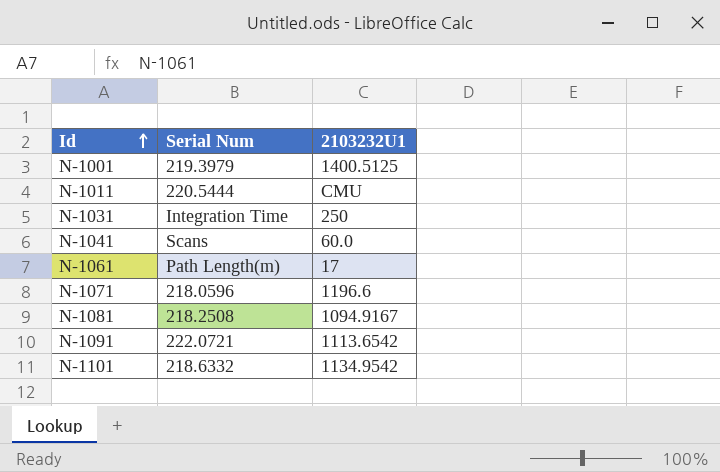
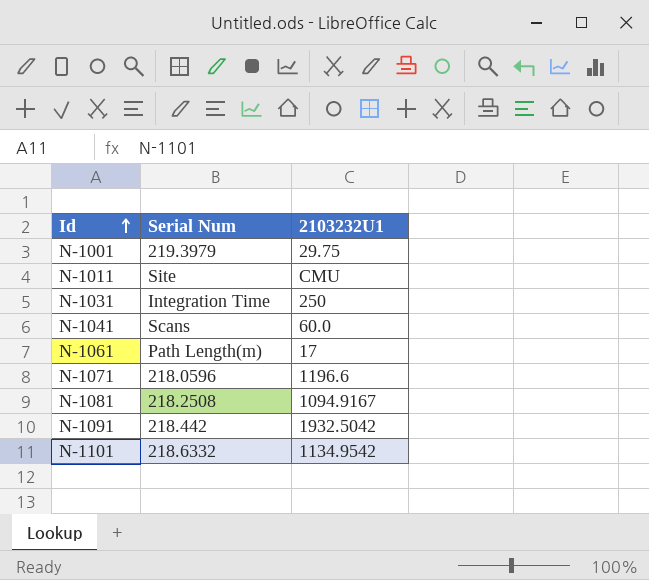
N-1001 | 2103232U1: 1400.5125 -> 29.75
N-1011 | Serial Num: 220.5444 -> Site
N-1091 | Serial Num: 222.0721 -> 218.442
N-1091 | 2103232U1: 1113.6542 -> 1932.5042

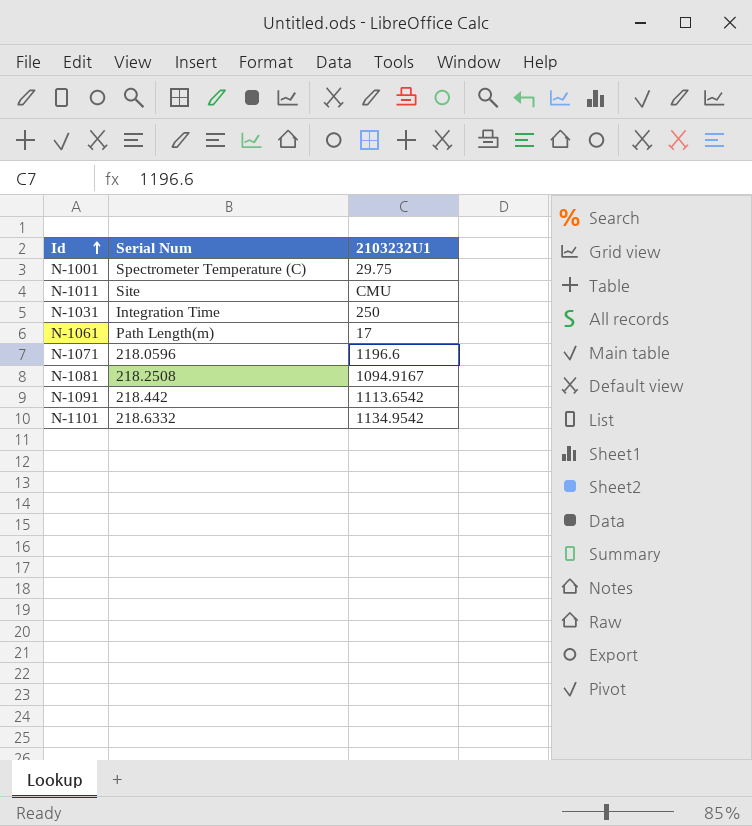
row N-1041: Scans | 60.0 -> none
N-1001 | Serial Num: 219.3979 -> Spectrometer Temperature (C)
N-1091 | 2103232U1: 1932.5042 -> 1113.6542

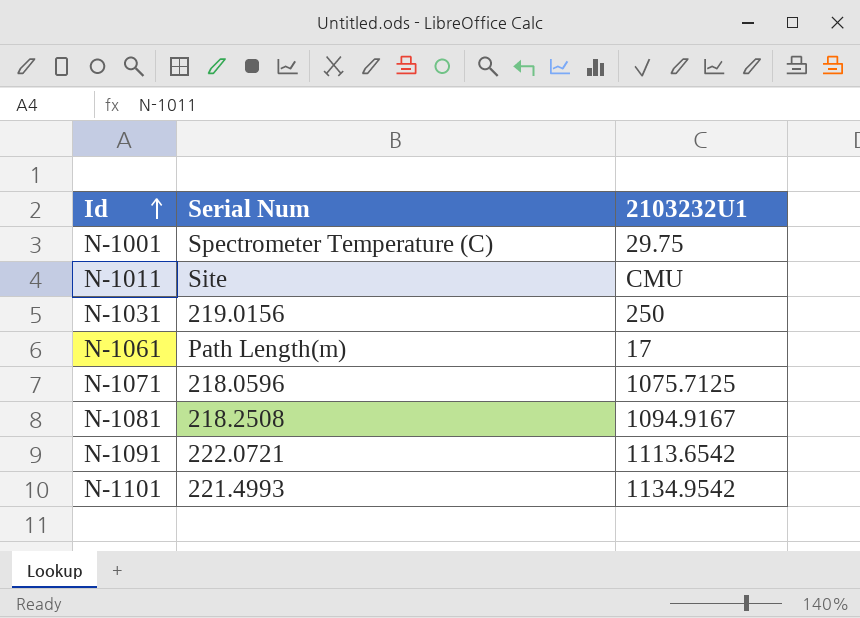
N-1031 | Serial Num: Integration Time -> 219.0156
N-1071 | 2103232U1: 1196.6 -> 1075.7125
N-1091 | Serial Num: 218.442 -> 222.0721
N-1101 | Serial Num: 218.6332 -> 221.4993

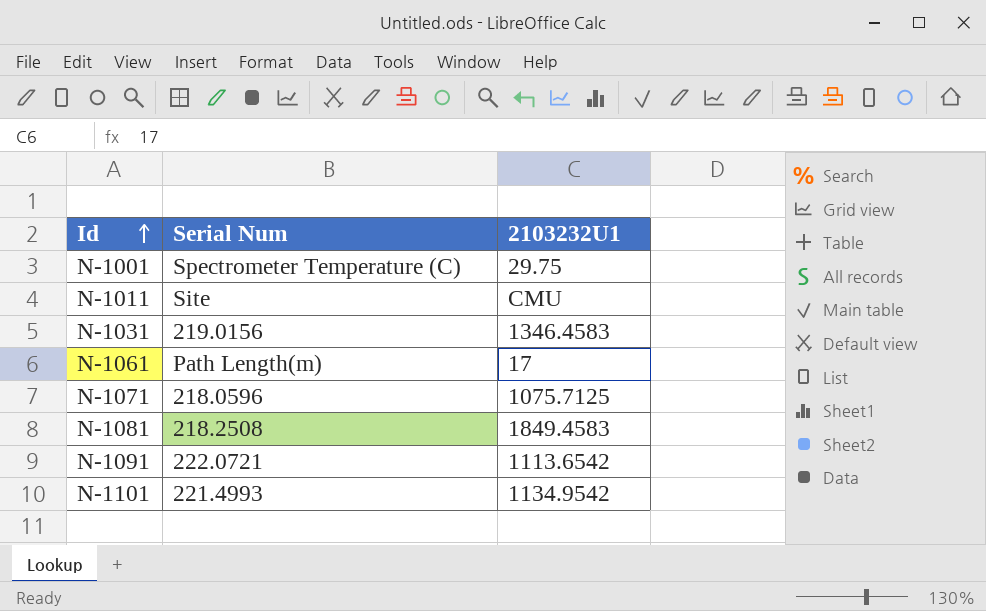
N-1031 | 2103232U1: 250 -> 1346.4583
N-1081 | 2103232U1: 1094.9167 -> 1849.4583

